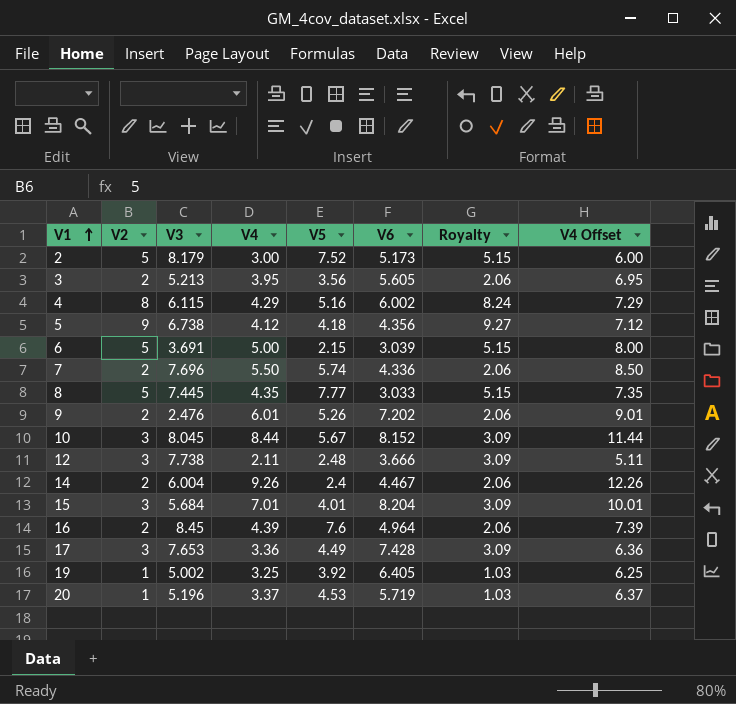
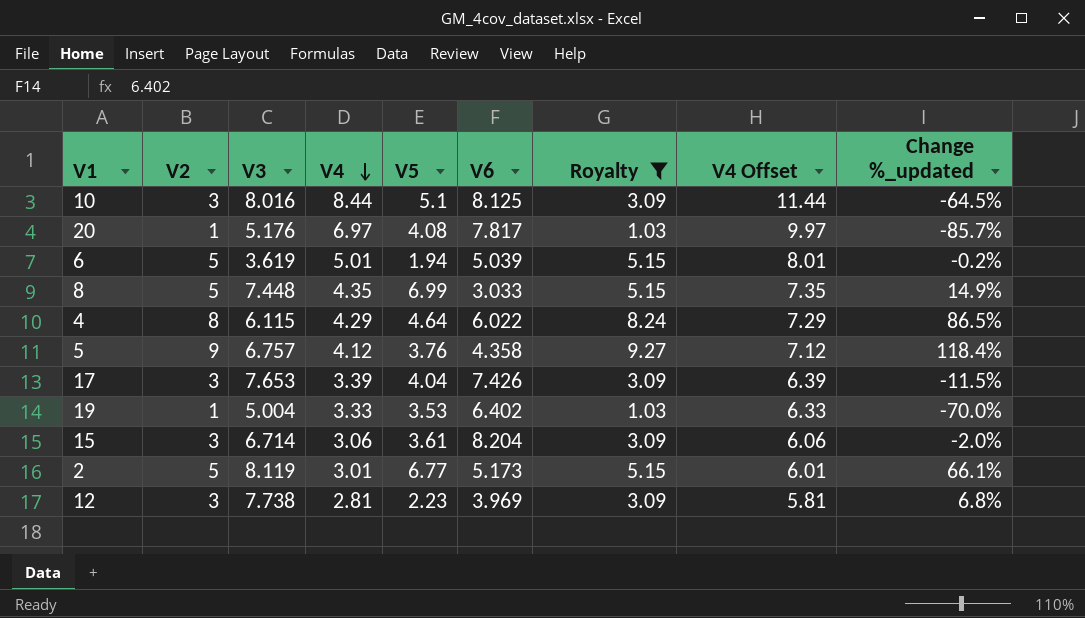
filter: none -> Royalty != 2.06
row order: V1 ascending -> V4 descending
column Change %_updated | formula: none -> ([V2] - [V4]) / [V4]
10 | V3: 8.045 -> 8.016
10 | V5: 5.67 -> 5.1
10 | V6: 8.152 -> 8.125
20 | V3: 5.196 -> 5.176
20 | V4: 3.37 -> 6.97
20 | V5: 4.53 -> 4.08
20 | V6: 5.719 -> 7.817
20 | V4 Offset: 6.37 -> 9.97
6 | V3: 3.691 -> 3.619
6 | V4: 5.00 -> 5.01
6 | V5: 2.15 -> 1.94
6 | V6: 3.039 -> 5.039
6 | V4 Offset: 8.00 -> 8.01
8 | V3: 7.445 -> 7.448
8 | V5: 7.77 -> 6.99
4 | V5: 5.16 -> 4.64
4 | V6: 6.002 -> 6.022
5 | V3: 6.738 -> 6.757
5 | V5: 4.18 -> 3.76
5 | V6: 4.356 -> 4.358
17 | V4: 3.36 -> 3.39
17 | V5: 4.49 -> 4.04
17 | V6: 7.428 -> 7.426
17 | V4 Offset: 6.36 -> 6.39
19 | V3: 5.002 -> 5.004
19 | V4: 3.25 -> 3.33
19 | V5: 3.92 -> 3.53
19 | V6: 6.405 -> 6.402
19 | V4 Offset: 6.25 -> 6.33
15 | V3: 5.684 -> 6.714
15 | V4: 7.01 -> 3.06
15 | V5: 4.01 -> 3.61
15 | V4 Offset: 10.01 -> 6.06
2 | V3: 8.179 -> 8.119
2 | V4: 3.00 -> 3.01
2 | V5: 7.52 -> 6.77
2 | V4 Offset: 6.00 -> 6.01
12 | V4: 2.11 -> 2.81
12 | V5: 2.48 -> 2.23
12 | V6: 3.666 -> 3.969
12 | V4 Offset: 5.11 -> 5.81

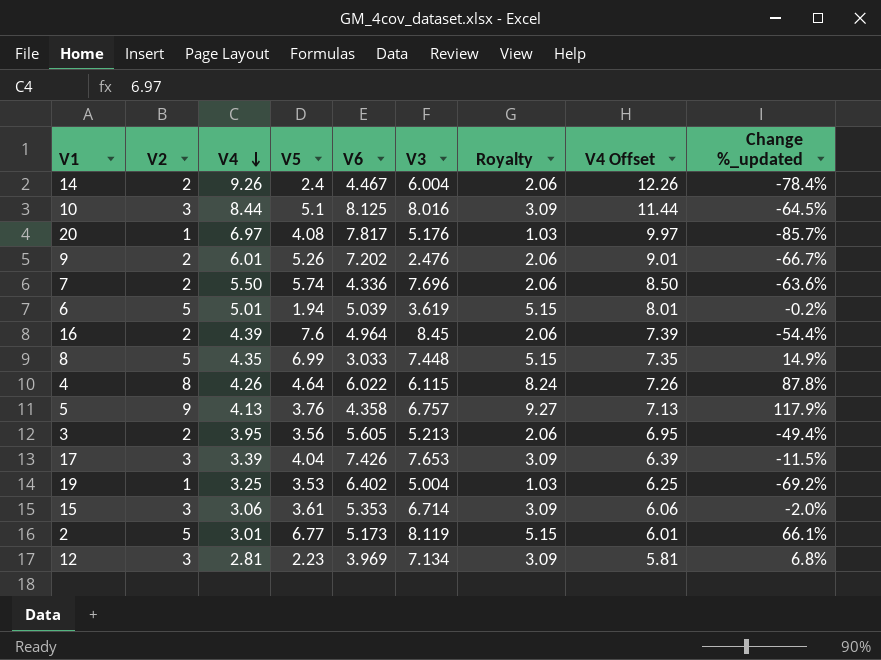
filter: Royalty != 2.06 -> none
column V3 | position: 3 -> 6
4 | V4: 4.29 -> 4.26
4 | V4 Offset: 7.29 -> 7.26
4 | Change %_updated: 86.5% -> 87.8%
5 | V4: 4.12 -> 4.13
5 | V4 Offset: 7.12 -> 7.13
5 | Change %_updated: 118.4% -> 117.9%
19 | V4: 3.33 -> 3.25
19 | V4 Offset: 6.33 -> 6.25
19 | Change %_updated: -70.0% -> -69.2%
15 | V6: 8.204 -> 5.353
12 | V3: 7.738 -> 7.134

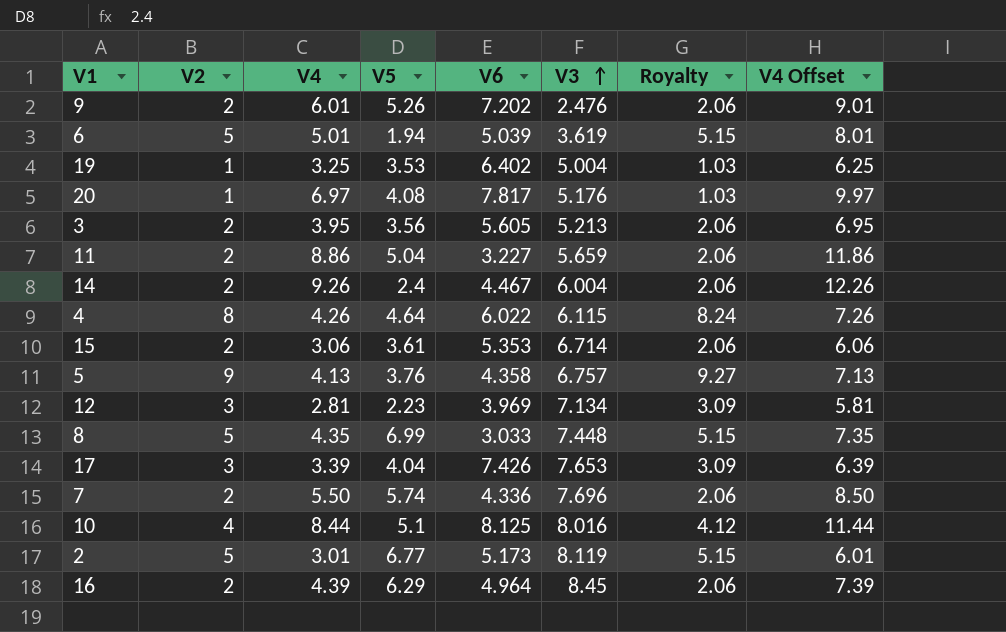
row order: V4 descending -> V3 ascending
column Change %_updated | formula: ([V2] - [V4]) / [V4] -> none
row 11: none -> 2 | 8.86 | 5.04 | 3.227 | 5.659 | 2.06 | 11.86
15 | V2: 3 -> 2
15 | Royalty: 3.09 -> 2.06
10 | V2: 3 -> 4
10 | Royalty: 3.09 -> 4.12
16 | V5: 7.6 -> 6.29

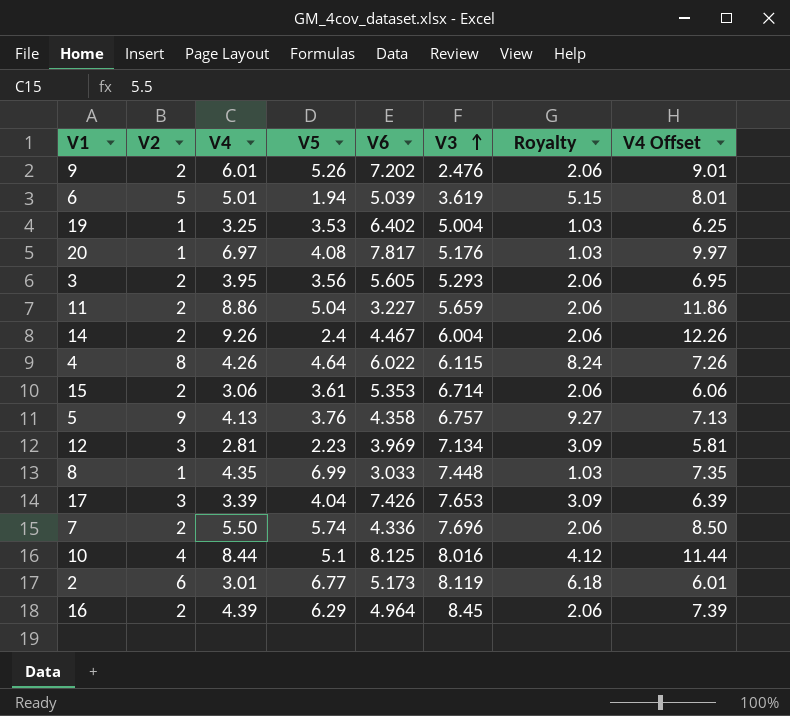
3 | V3: 5.213 -> 5.293
8 | V2: 5 -> 1
8 | Royalty: 5.15 -> 1.03
2 | V2: 5 -> 6
2 | Royalty: 5.15 -> 6.18

